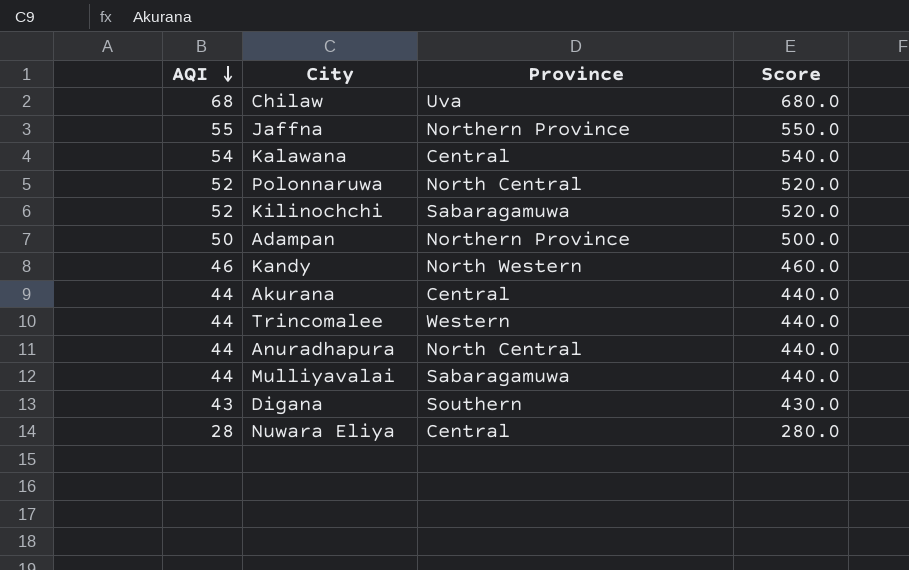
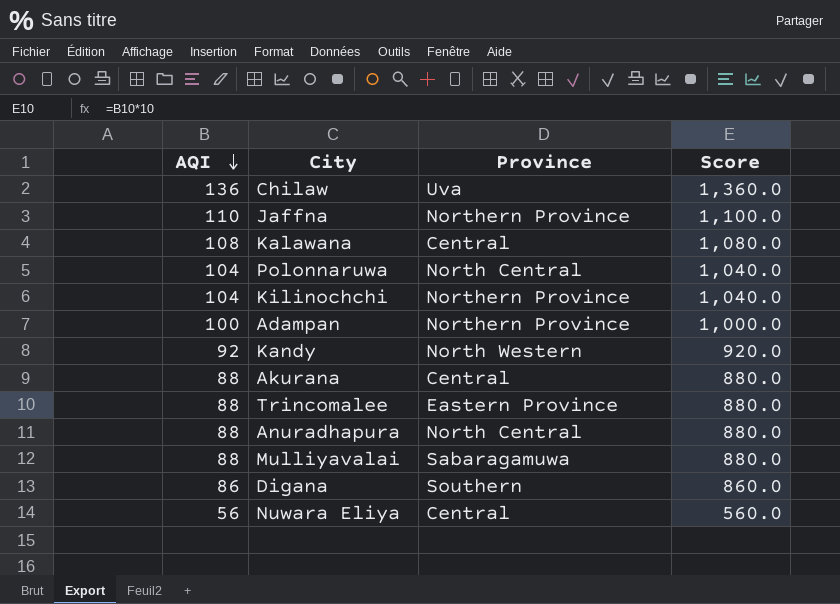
Chilaw | AQI: 68 -> 136
Chilaw | Score: 680.0 -> 1,360.0
Jaffna | AQI: 55 -> 110
Jaffna | Score: 550.0 -> 1,100.0
Kalawana | AQI: 54 -> 108
Kalawana | Score: 540.0 -> 1,080.0
Polonnaruwa | AQI: 52 -> 104
Polonnaruwa | Score: 520.0 -> 1,040.0
Kilinochchi | AQI: 52 -> 104
Kilinochchi | Province: Sabaragamuwa -> Northern Province
Kilinochchi | Score: 520.0 -> 1,040.0
Adampan | AQI: 50 -> 100
Adampan | Score: 500.0 -> 1,000.0
Kandy | AQI: 46 -> 92
Kandy | Score: 460.0 -> 920.0
Akurana | AQI: 44 -> 88
Akurana | Score: 440.0 -> 880.0
Trincomalee | AQI: 44 -> 88
Trincomalee | Province: Western -> Eastern Province
Trincomalee | Score: 440.0 -> 880.0
Anuradhapura | AQI: 44 -> 88
Anuradhapura | Score: 440.0 -> 880.0
Mulliyavalai | AQI: 44 -> 88
Mulliyavalai | Score: 440.0 -> 880.0
Digana | AQI: 43 -> 86
Digana | Score: 430.0 -> 860.0
Nuwara Eliya | AQI: 28 -> 56
Nuwara Eliya | Score: 280.0 -> 560.0

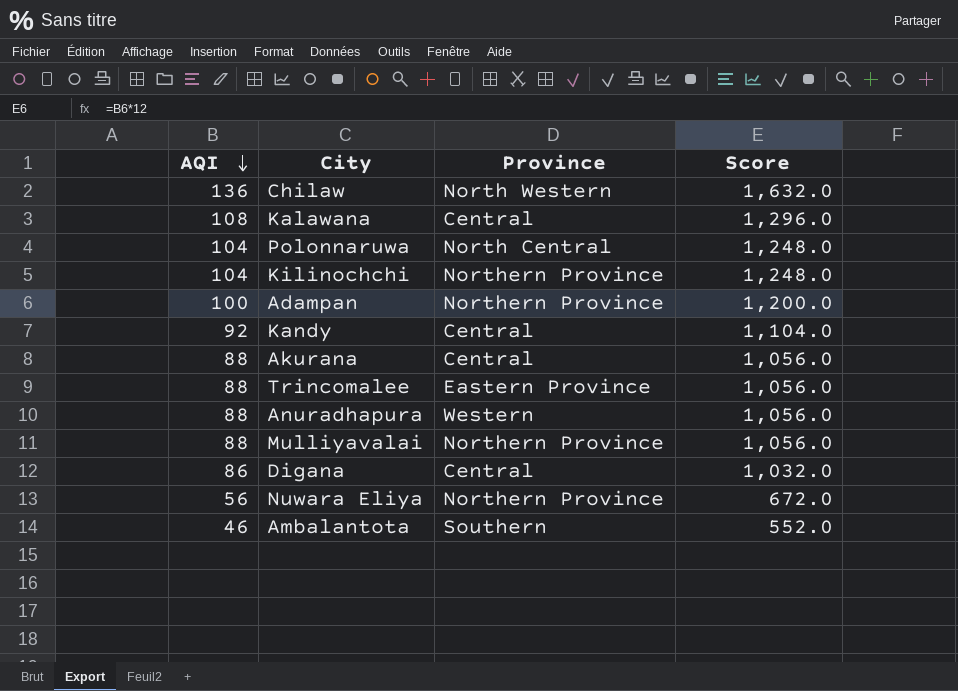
column Score | formula: [AQI] * 10 -> [AQI] * 12
row Jaffna: 110 | Northern Province | 1,100.0 -> none
Chilaw | Province: Uva -> North Western
Kandy | Province: North Western -> Central
Anuradhapura | Province: North Central -> Western
Mulliyavalai | Province: Sabaragamuwa -> Northern Province
Digana | Province: Southern -> Central
Nuwara Eliya | Province: Central -> Northern Province
row Ambalantota: none -> 46 | Southern | 552.0

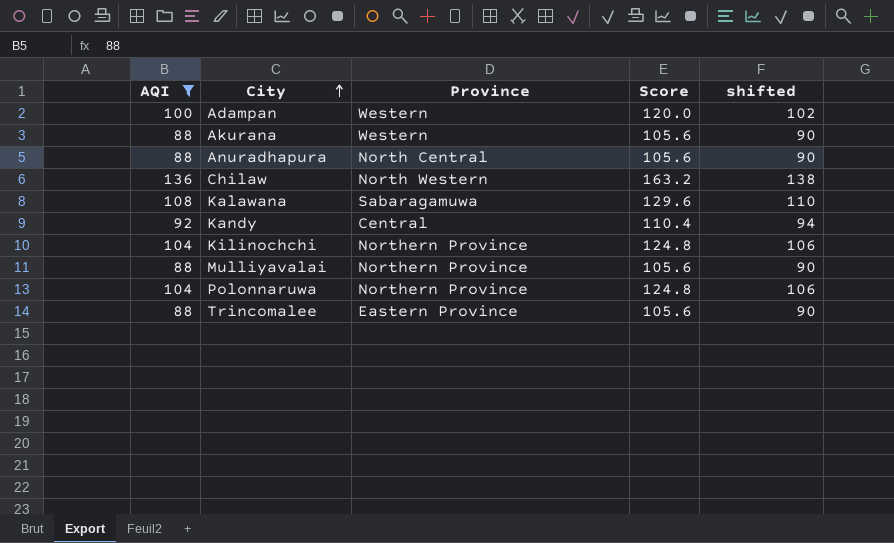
filter: none -> AQI >= 88
row order: AQI descending -> City ascending
column Score | formula: [AQI] * 12 -> [AQI] * 1.2
column shifted | formula: none -> [AQI] + 2
Adampan | Province: Northern Province -> Western
Akurana | Province: Central -> Western
Anuradhapura | Province: Western -> North Central
Kalawana | Province: Central -> Sabaragamuwa
Polonnaruwa | Province: North Central -> Northern Province

